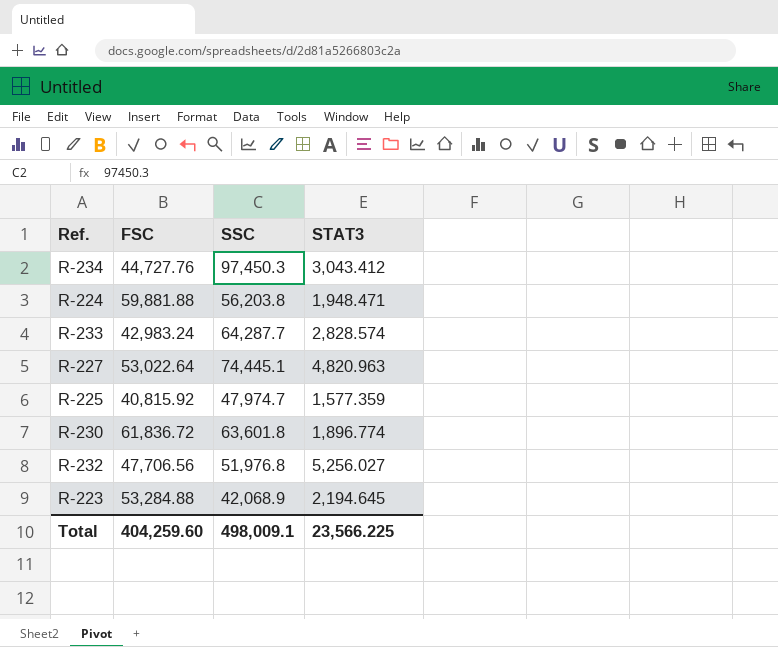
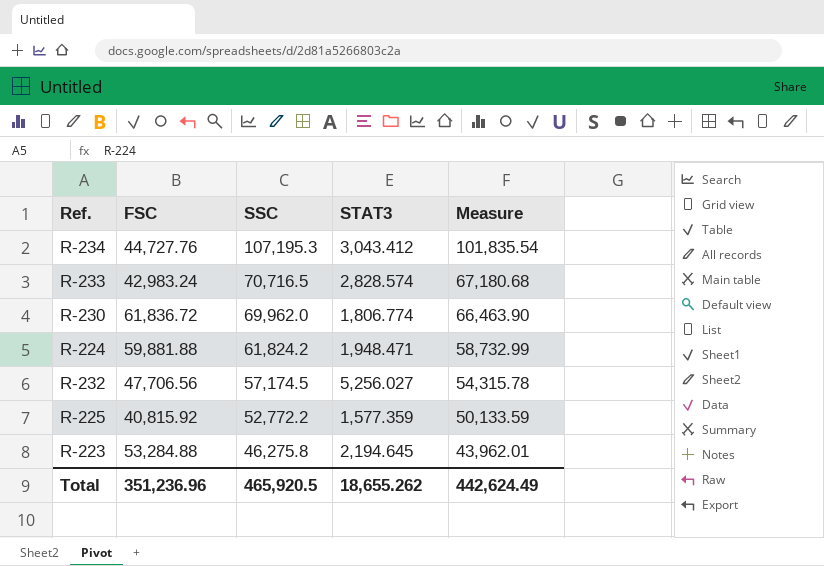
row order: none -> SSC descending
column Measure | formula: none -> [SSC] * 0.95
row R-227: 53,022.64 | 74,445.1 | 4,820.963 -> none
R-234 | SSC: 97,450.3 -> 107,195.3
R-233 | SSC: 64,287.7 -> 70,716.5
R-230 | SSC: 63,601.8 -> 69,962.0
R-230 | STAT3: 1,896.774 -> 1,806.774
R-224 | SSC: 56,203.8 -> 61,824.2
R-232 | SSC: 51,976.8 -> 57,174.5
R-225 | SSC: 47,974.7 -> 52,772.2
R-223 | SSC: 42,068.9 -> 46,275.8
Total | FSC: 404,259.60 -> 351,236.96
Total | SSC: 498,009.1 -> 465,920.5
Total | STAT3: 23,566.225 -> 18,655.262

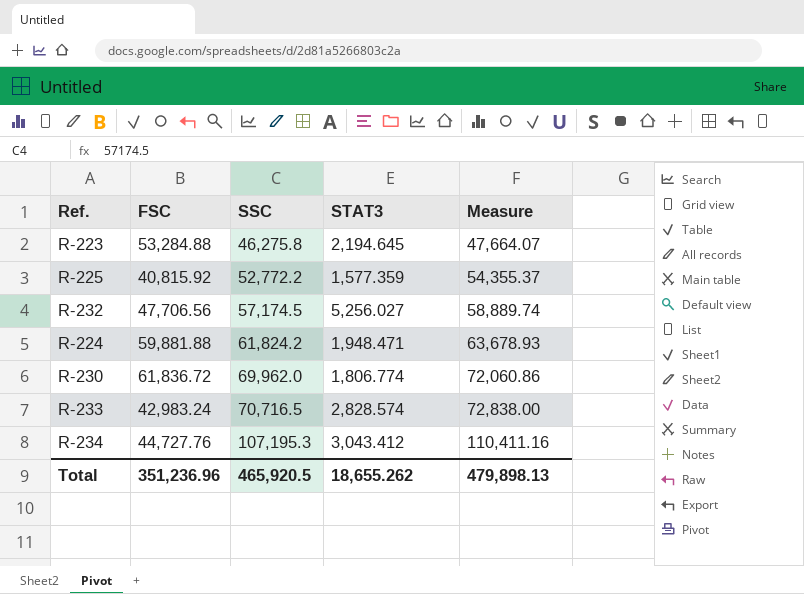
row order: SSC descending -> SSC ascending
column Measure | formula: [SSC] * 0.95 -> [SSC] * 1.03
Total | Measure: 442,624.49 -> 479,898.13

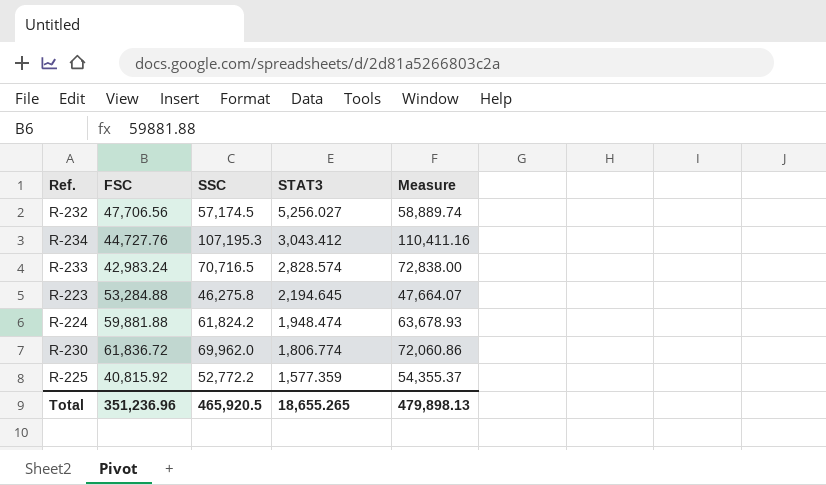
row order: SSC ascending -> STAT3 descending
R-224 | STAT3: 1,948.471 -> 1,948.474
Total | STAT3: 18,655.262 -> 18,655.265

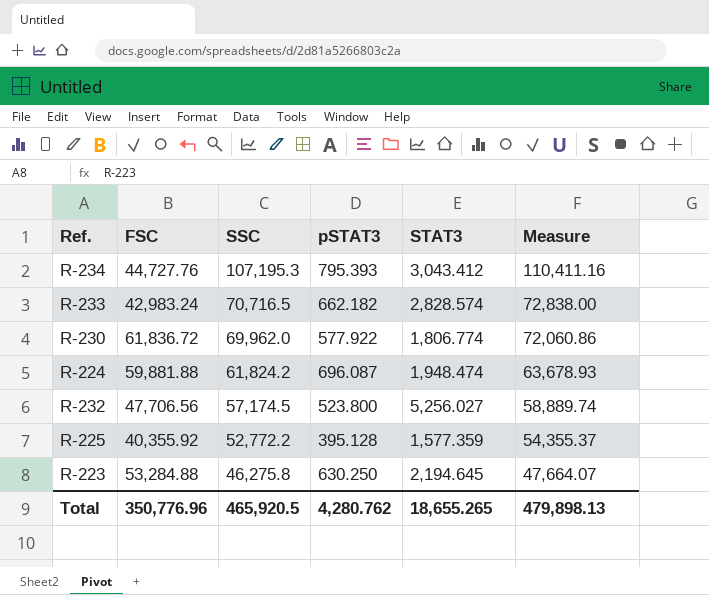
row order: STAT3 descending -> SSC descending
column pSTAT3 | position: none -> 4
R-225 | FSC: 40,815.92 -> 40,355.92
Total | FSC: 351,236.96 -> 350,776.96

